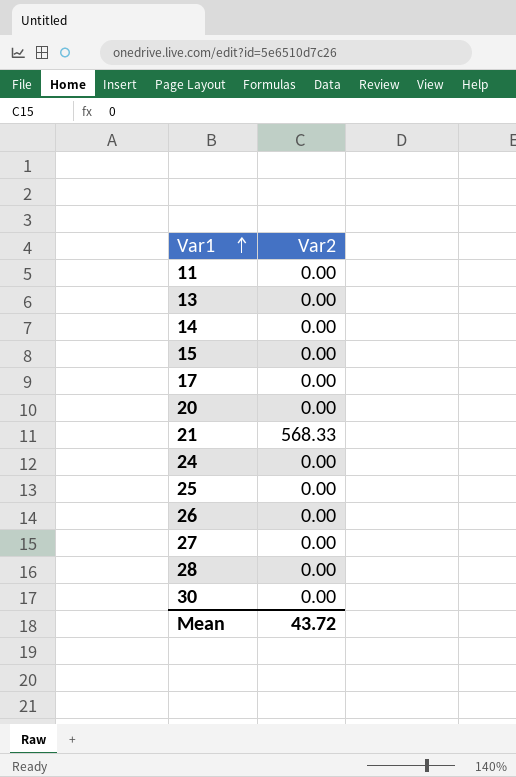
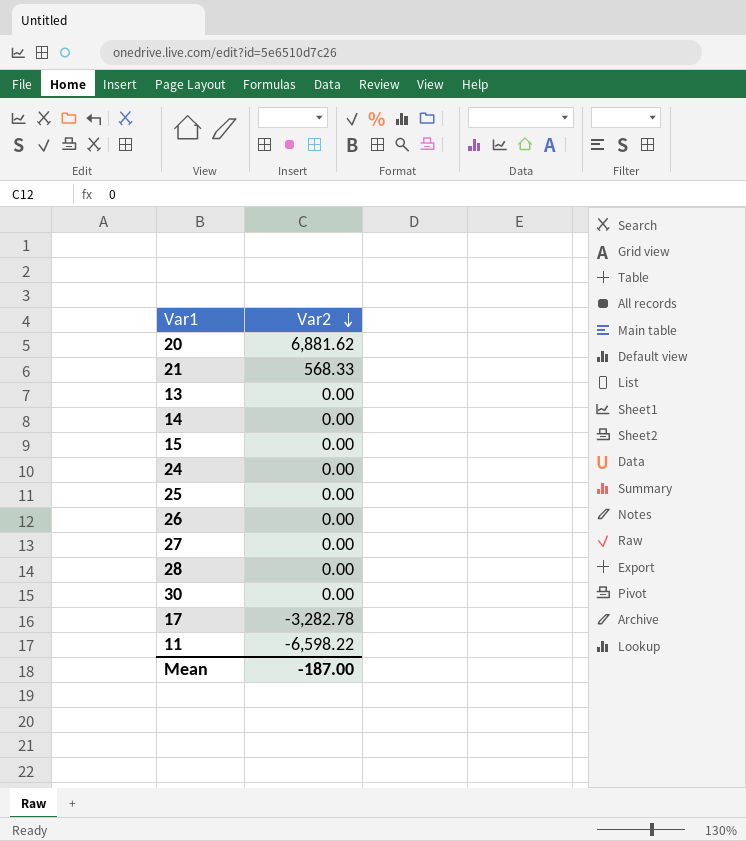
row order: Var1 ascending -> Var2 descending
20 | Var2: 0.00 -> 6,881.62
17 | Var2: 0.00 -> -3,282.78
11 | Var2: 0.00 -> -6,598.22
Mean | Var2: 43.72 -> -187.00

